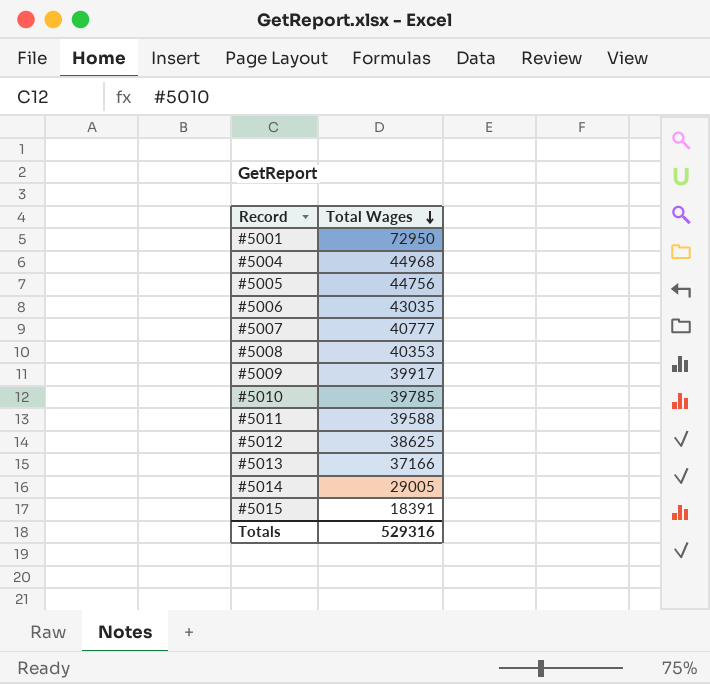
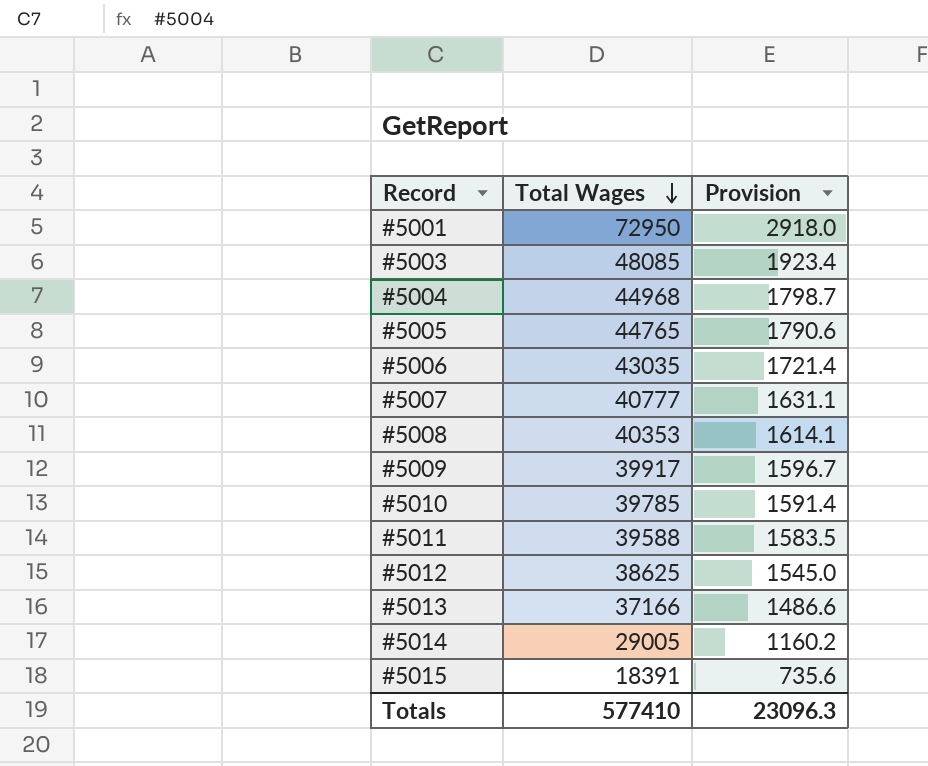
column Provision | formula: none -> [Total Wages] * 0.04
row #5003: none -> 48085 | 1923.4
#5005 | Total Wages: 44756 -> 44765
Totals | Total Wages: 529316 -> 577410

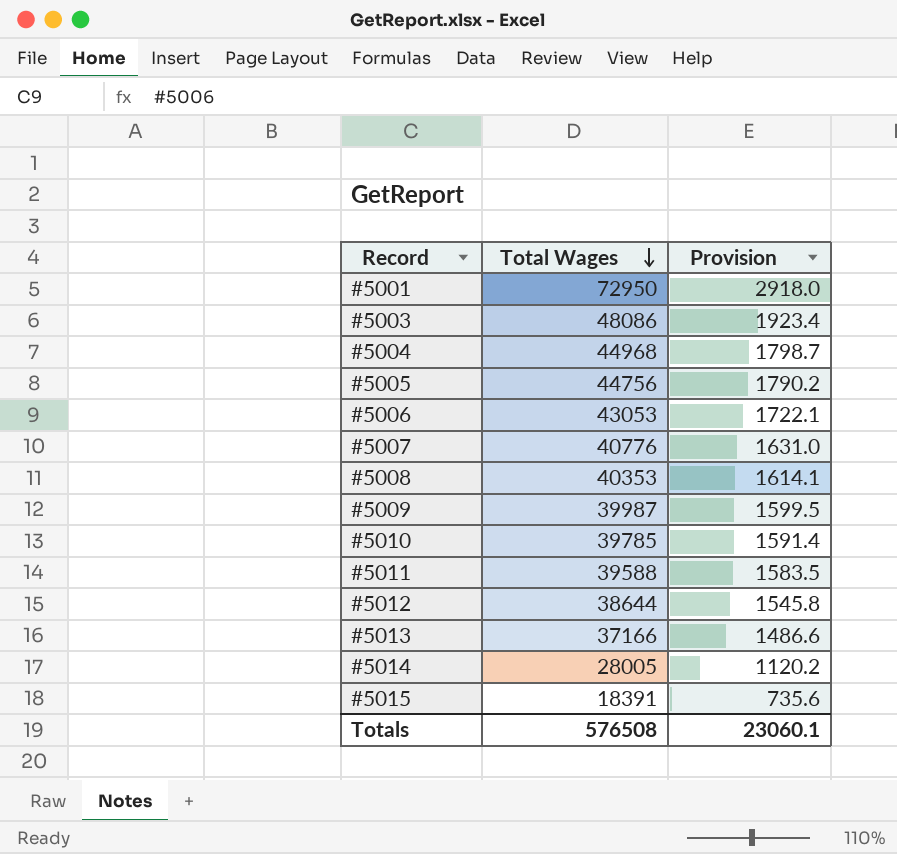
#5003 | Total Wages: 48085 -> 48086
#5005 | Total Wages: 44765 -> 44756
#5005 | Provision: 1790.6 -> 1790.2
#5006 | Total Wages: 43035 -> 43053
#5006 | Provision: 1721.4 -> 1722.1
#5007 | Total Wages: 40777 -> 40776
#5007 | Provision: 1631.1 -> 1631.0
#5009 | Total Wages: 39917 -> 39987
#5009 | Provision: 1596.7 -> 1599.5
#5012 | Total Wages: 38625 -> 38644
#5012 | Provision: 1545.0 -> 1545.8
#5014 | Total Wages: 29005 -> 28005
#5014 | Provision: 1160.2 -> 1120.2
Totals | Total Wages: 577410 -> 576508
Totals | Provision: 23096.3 -> 23060.1

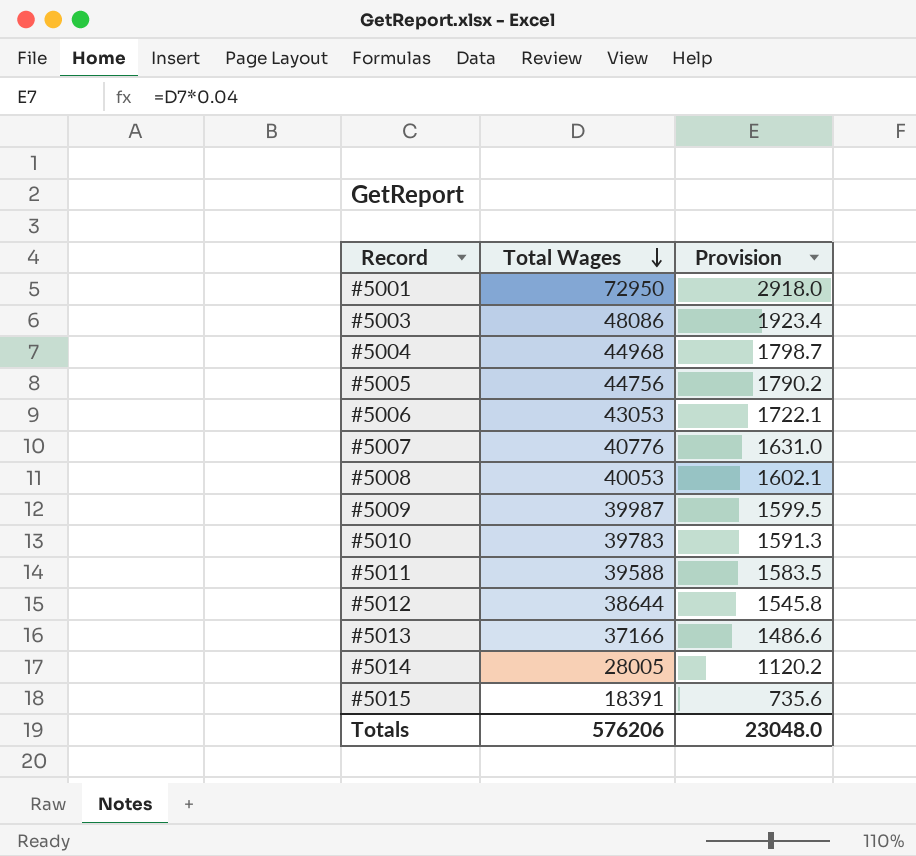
#5008 | Total Wages: 40353 -> 40053
#5008 | Provision: 1614.1 -> 1602.1
#5010 | Total Wages: 39785 -> 39783
#5010 | Provision: 1591.4 -> 1591.3
Totals | Total Wages: 576508 -> 576206
Totals | Provision: 23060.1 -> 23048.0

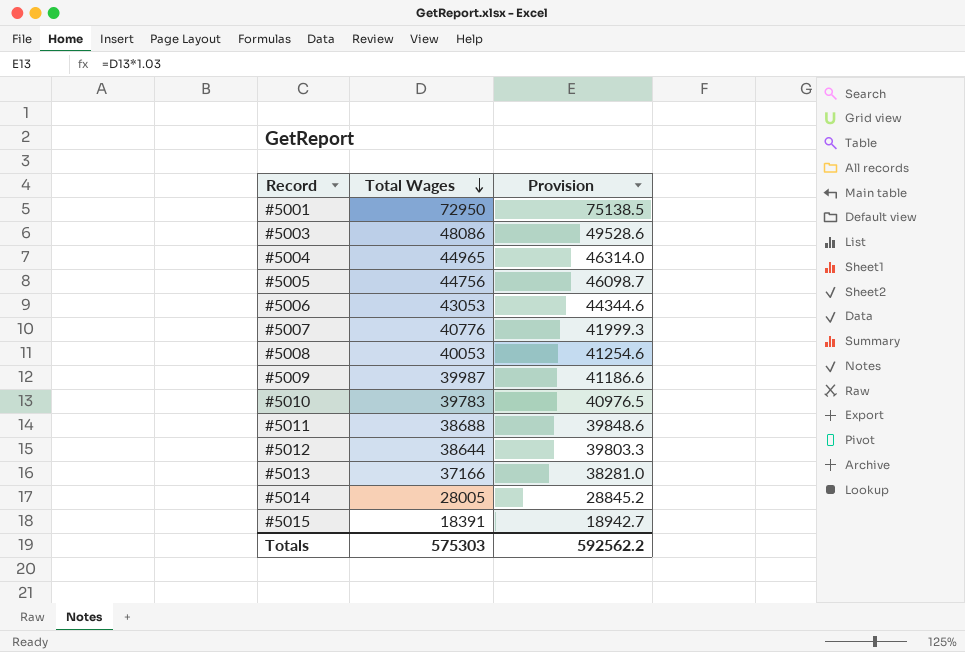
column Provision | formula: [Total Wages] * 0.04 -> [Total Wages] * 1.03
#5004 | Total Wages: 44968 -> 44965
#5011 | Total Wages: 39588 -> 38688
Totals | Total Wages: 576206 -> 575303
Totals | Provision: 23048.0 -> 592562.2

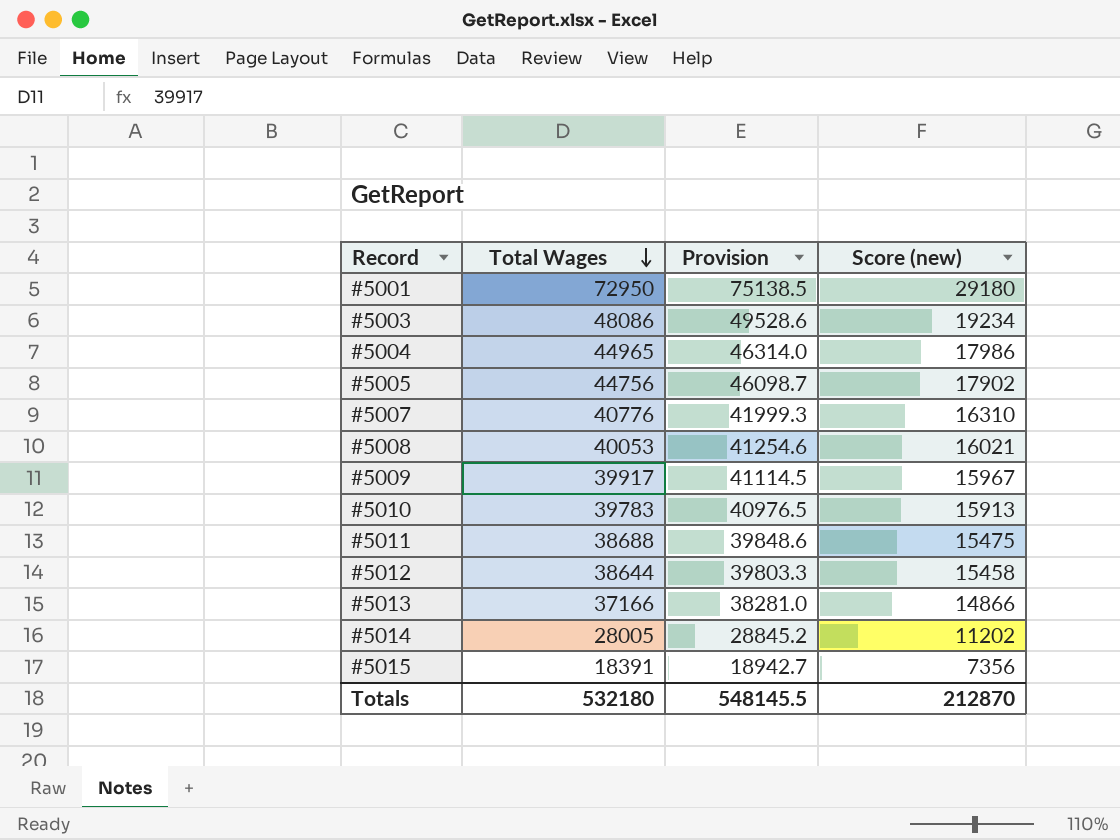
column Score (new) | formula: none -> [Total Wages] * 0.4
row #5006: 43053 | 44344.6 -> none
#5009 | Total Wages: 39987 -> 39917
#5009 | Provision: 41186.6 -> 41114.5
Totals | Total Wages: 575303 -> 532180
Totals | Provision: 592562.2 -> 548145.5

